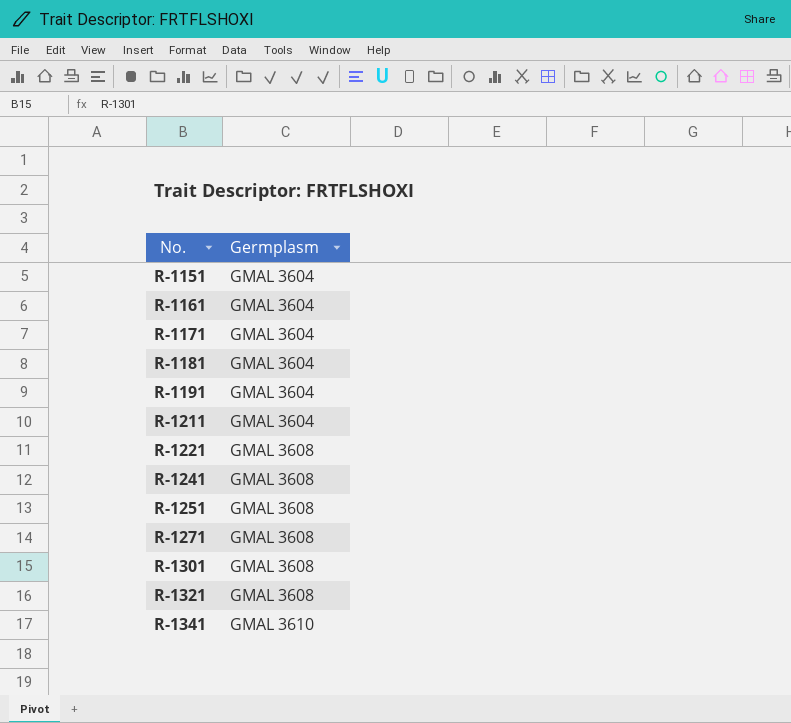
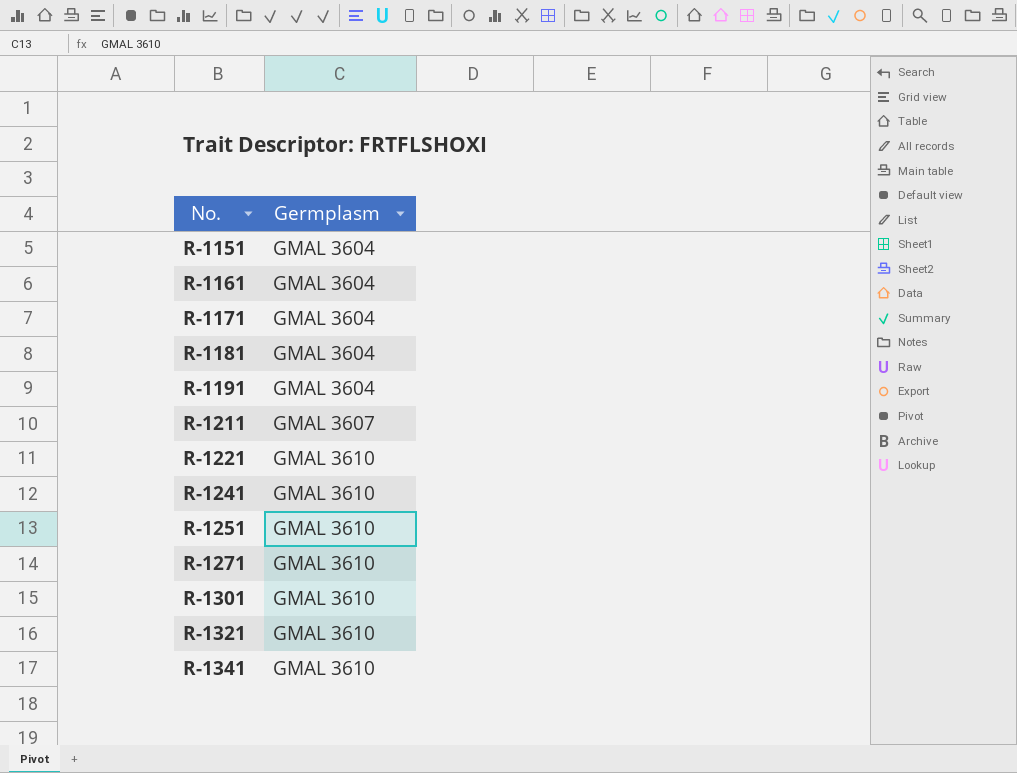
R-1211 | Germplasm: GMAL 3604 -> GMAL 3607
R-1221 | Germplasm: GMAL 3608 -> GMAL 3610
R-1241 | Germplasm: GMAL 3608 -> GMAL 3610
R-1251 | Germplasm: GMAL 3608 -> GMAL 3610
R-1271 | Germplasm: GMAL 3608 -> GMAL 3610
R-1301 | Germplasm: GMAL 3608 -> GMAL 3610
R-1321 | Germplasm: GMAL 3608 -> GMAL 3610

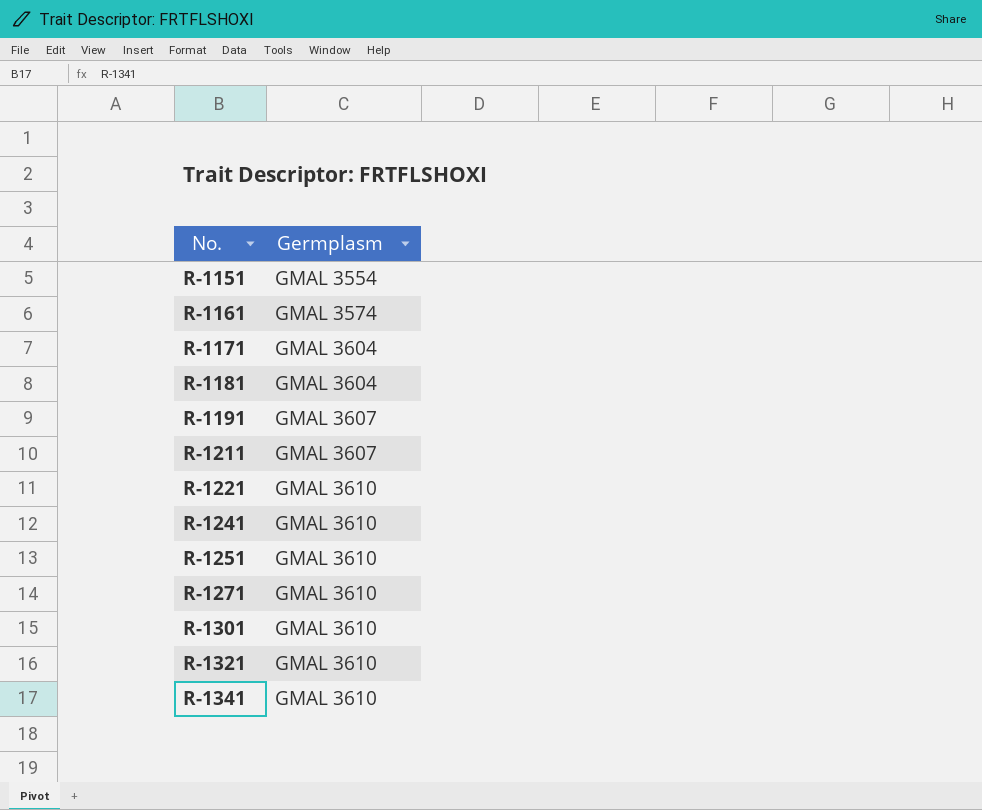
R-1151 | Germplasm: GMAL 3604 -> GMAL 3554
R-1161 | Germplasm: GMAL 3604 -> GMAL 3574
R-1191 | Germplasm: GMAL 3604 -> GMAL 3607

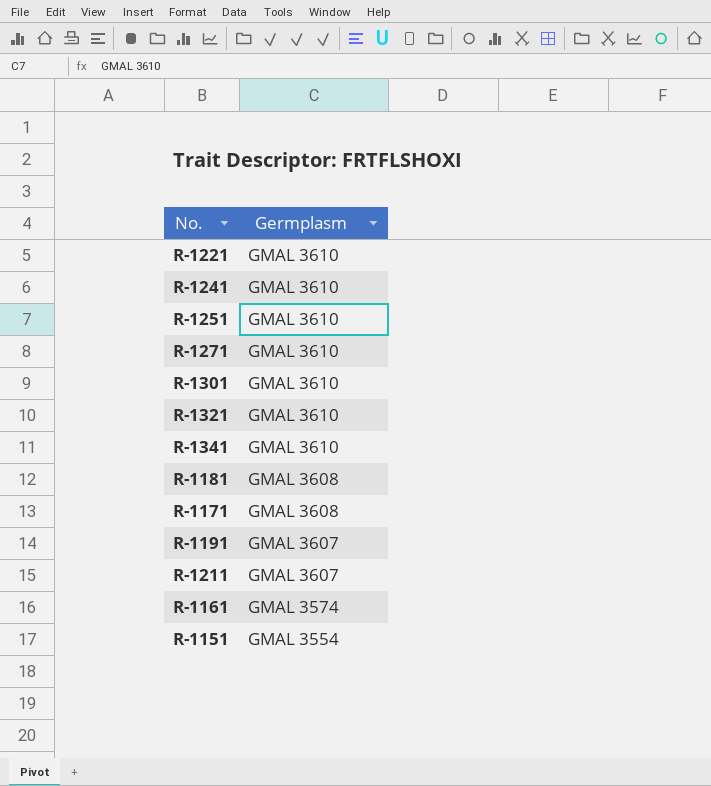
row order: No. ascending -> Germplasm descending
R-1181 | Germplasm: GMAL 3604 -> GMAL 3608
R-1171 | Germplasm: GMAL 3604 -> GMAL 3608

